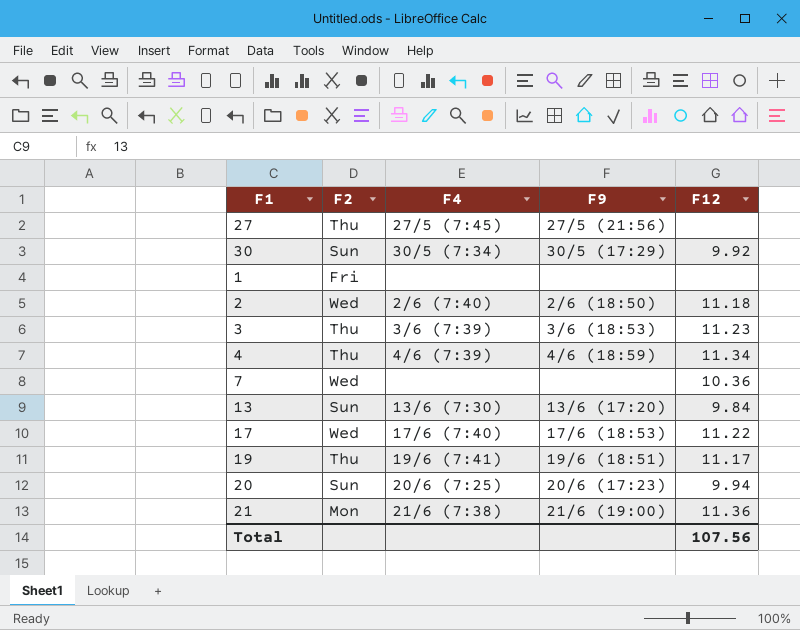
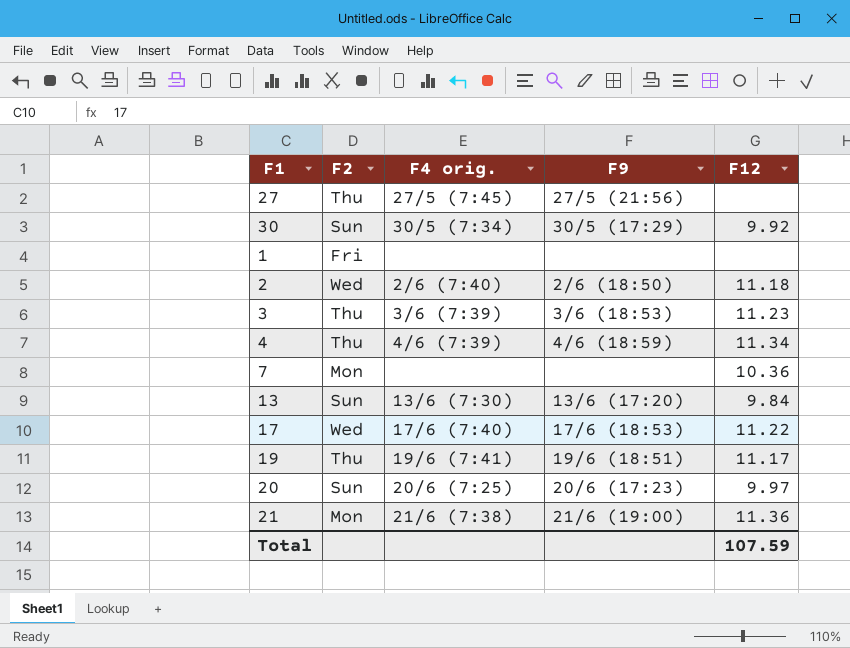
column name: F4 -> F4 orig.
7 | F2: Wed -> Mon
20 | F12: 9.94 -> 9.97
Total | F12: 107.56 -> 107.59

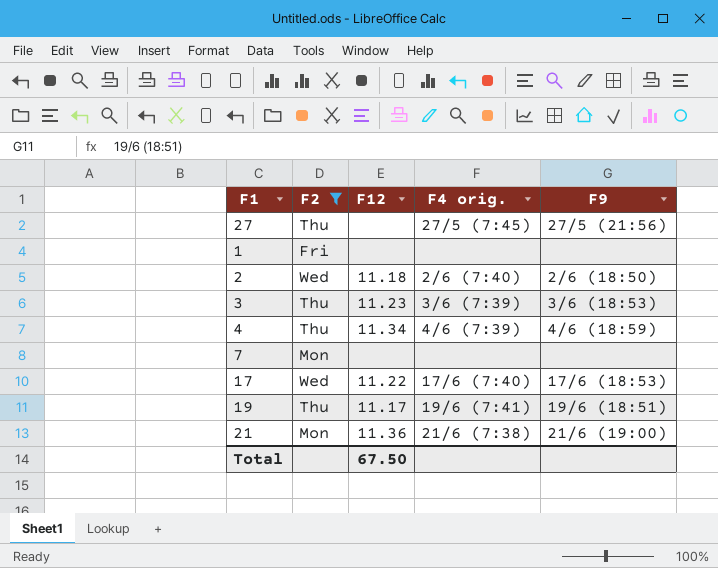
filter: none -> F2 != Sun
column F12 | position: 5 -> 3
7 | F12: 10.36 -> none
Total | F12: 107.59 -> 67.50

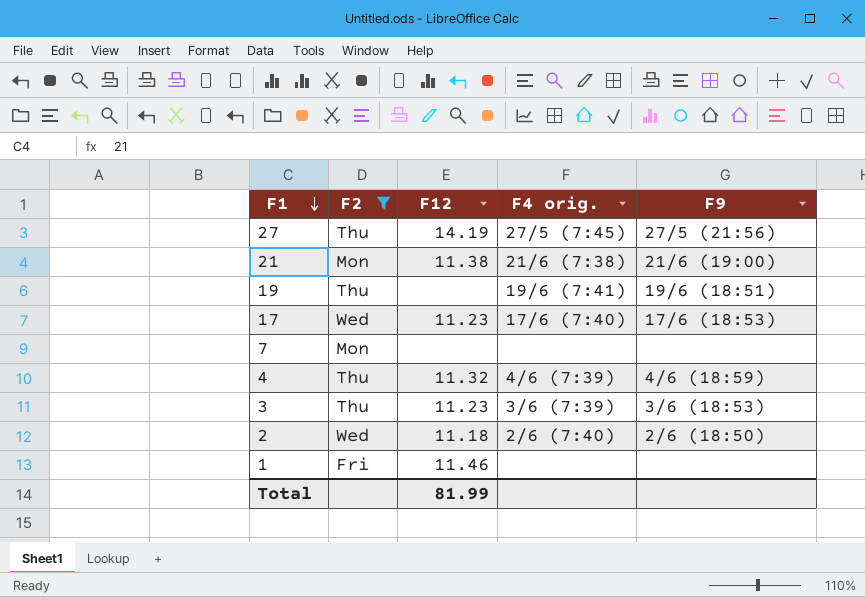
row order: none -> F1 descending
27 | F12: none -> 14.19
21 | F12: 11.36 -> 11.38
19 | F12: 11.17 -> none
17 | F12: 11.22 -> 11.23
4 | F12: 11.34 -> 11.32
1 | F12: none -> 11.46
Total | F12: 67.50 -> 81.99

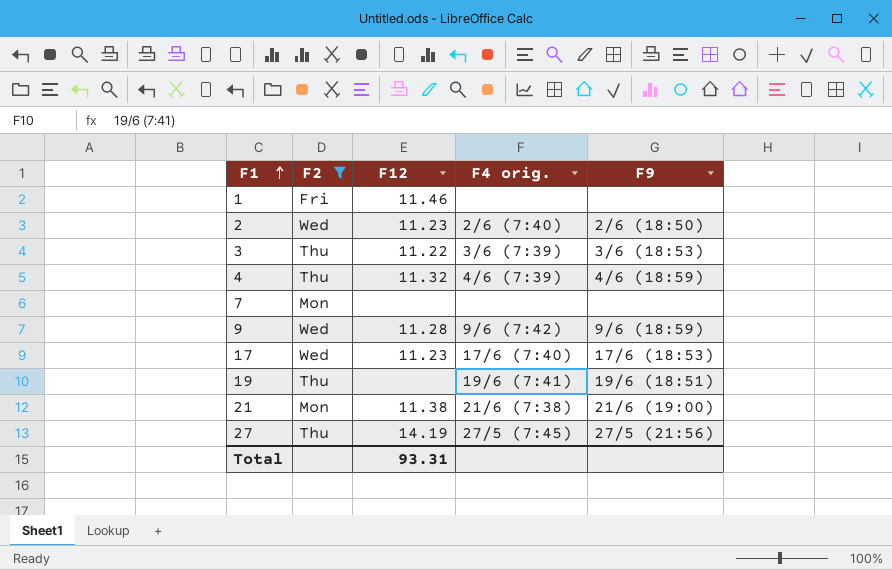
row order: F1 descending -> F1 ascending
2 | F12: 11.18 -> 11.23
3 | F12: 11.23 -> 11.22
row 9: none -> Wed | 11.28 | 9/6 (7:42) | 9/6 (18:59)
Total | F12: 81.99 -> 93.31

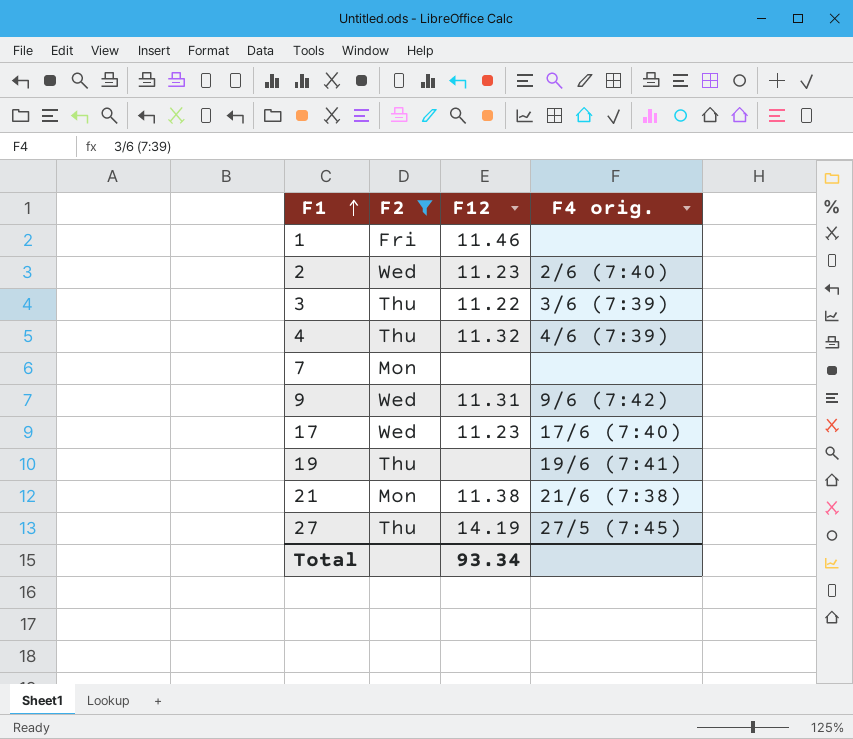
column F9 | position: 5 -> none
9 | F12: 11.28 -> 11.31
Total | F12: 93.31 -> 93.34

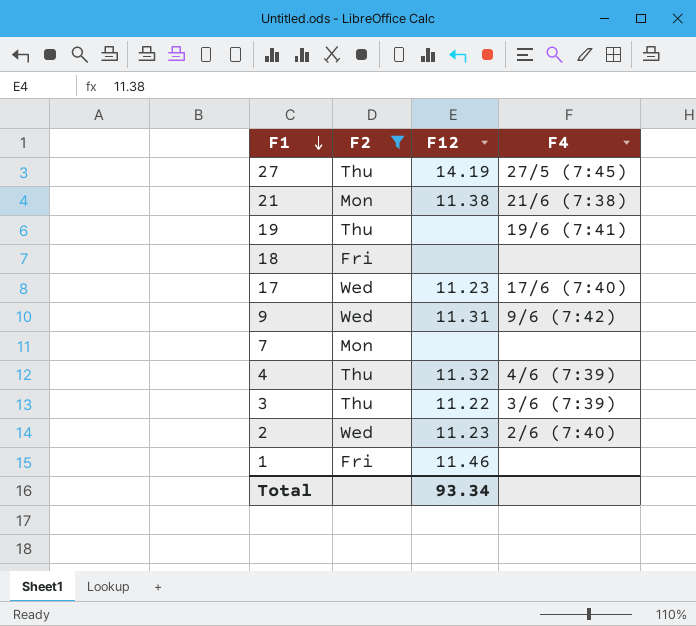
row order: F1 ascending -> F1 descending
column name: F4 orig. -> F4
row 18: none -> Fri | none | none

